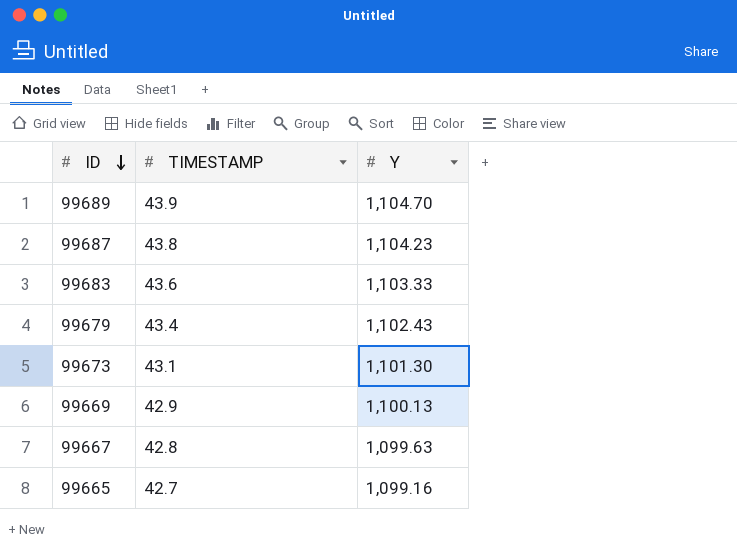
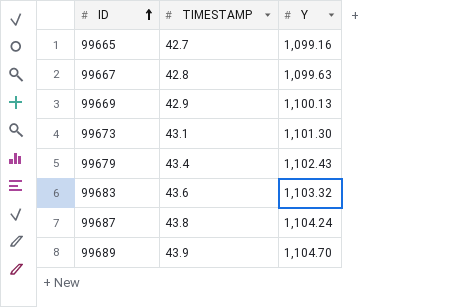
row order: ID descending -> ID ascending
99683 | Y: 1,103.33 -> 1,103.32
99687 | Y: 1,104.23 -> 1,104.24

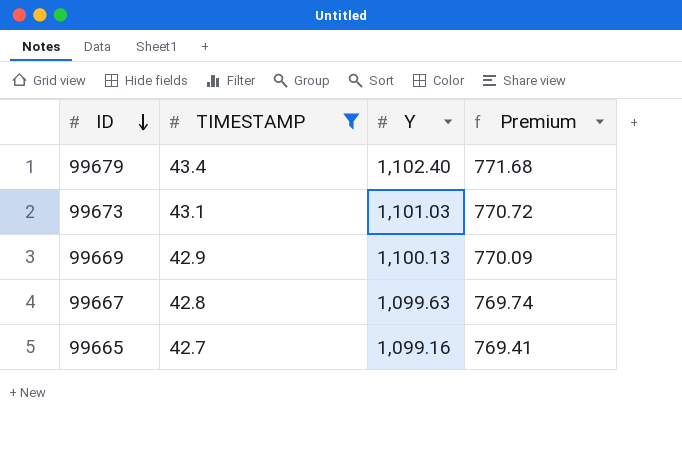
filter: none -> TIMESTAMP <= 43.4
row order: ID ascending -> ID descending
column Premium | formula: none -> [Y] * 0.7
99679 | Y: 1,102.43 -> 1,102.40
99673 | Y: 1,101.30 -> 1,101.03

